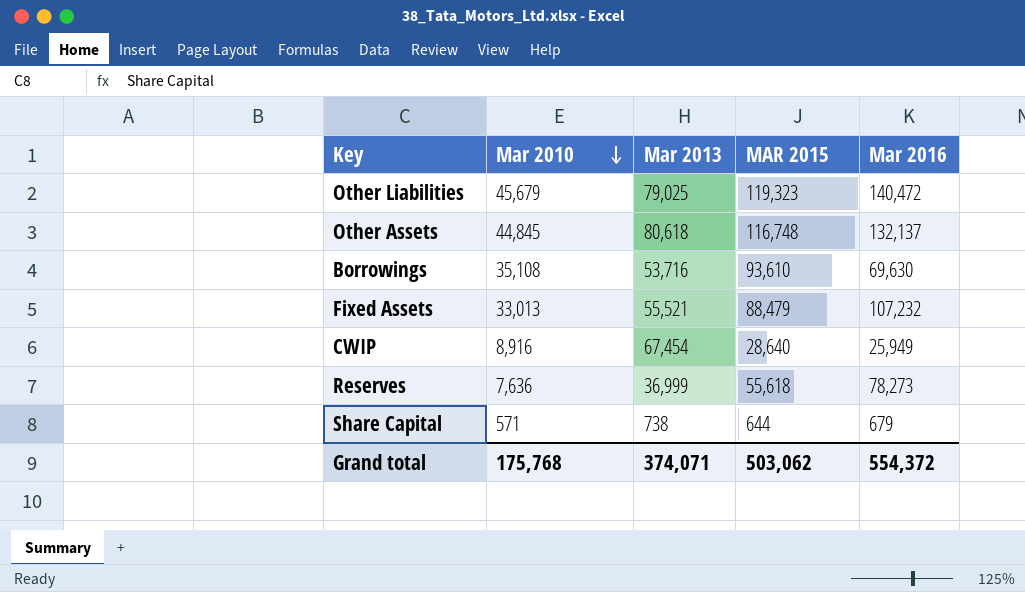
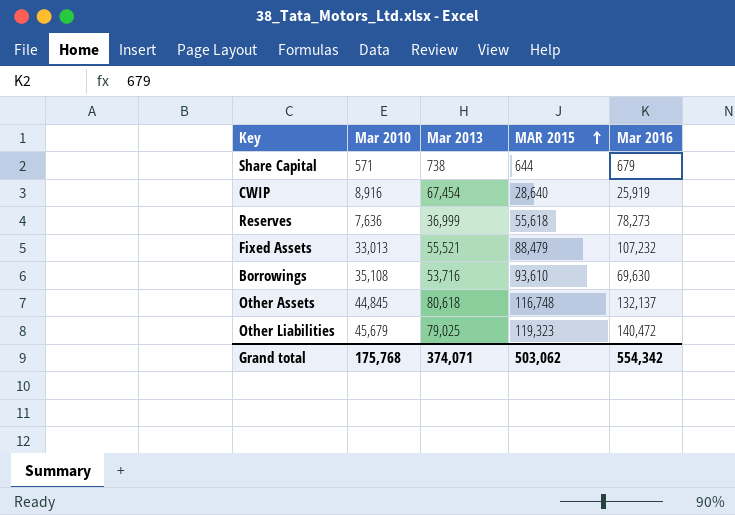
row order: Mar 2010 descending -> MAR 2015 ascending
CWIP | Mar 2016: 25,949 -> 25,919
Grand total | Mar 2016: 554,372 -> 554,342

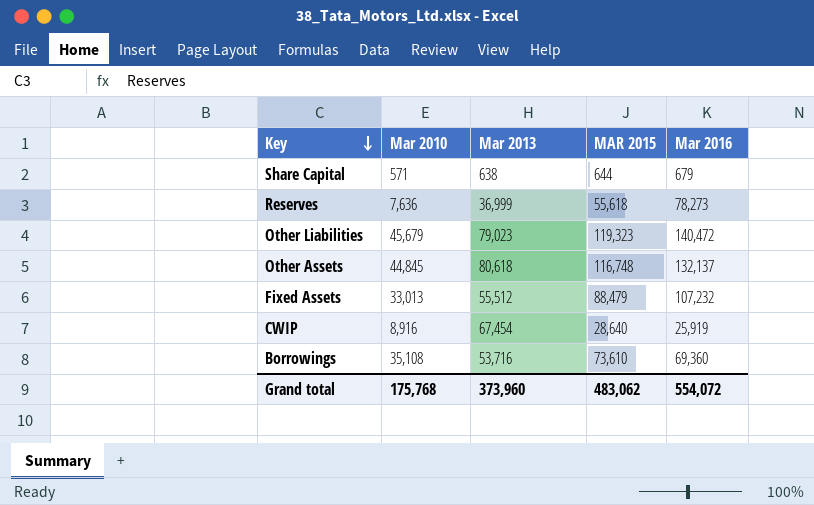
row order: MAR 2015 ascending -> Key descending
Share Capital | Mar 2013: 738 -> 638
Other Liabilities | Mar 2013: 79,025 -> 79,023
Fixed Assets | Mar 2013: 55,521 -> 55,512
Borrowings | MAR 2015: 93,610 -> 73,610
Borrowings | Mar 2016: 69,630 -> 69,360
Grand total | Mar 2013: 374,071 -> 373,960
Grand total | MAR 2015: 503,062 -> 483,062
Grand total | Mar 2016: 554,342 -> 554,072

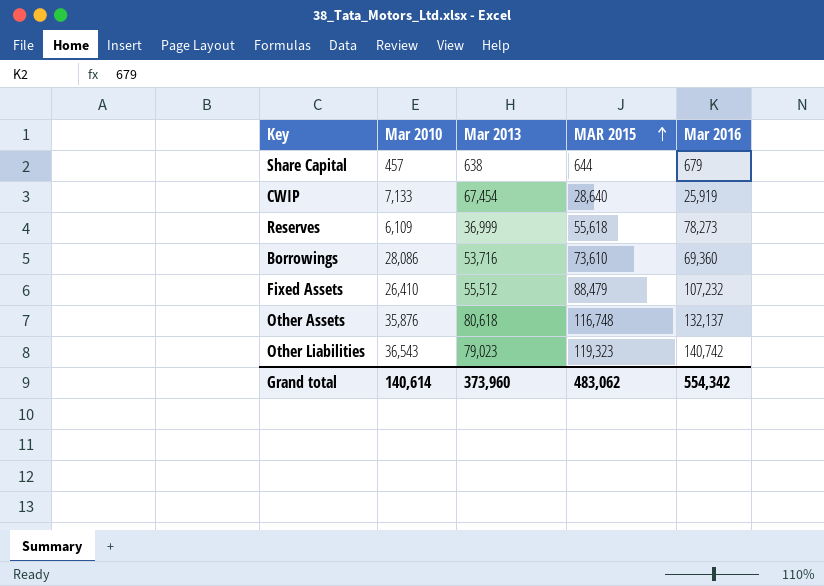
row order: Key descending -> MAR 2015 ascending
Share Capital | Mar 2010: 571 -> 457
CWIP | Mar 2010: 8,916 -> 7,133
Reserves | Mar 2010: 7,636 -> 6,109
Borrowings | Mar 2010: 35,108 -> 28,086
Fixed Assets | Mar 2010: 33,013 -> 26,410
Other Assets | Mar 2010: 44,845 -> 35,876
Other Liabilities | Mar 2010: 45,679 -> 36,543
Other Liabilities | Mar 2016: 140,472 -> 140,742
Grand total | Mar 2010: 175,768 -> 140,614
Grand total | Mar 2016: 554,072 -> 554,342

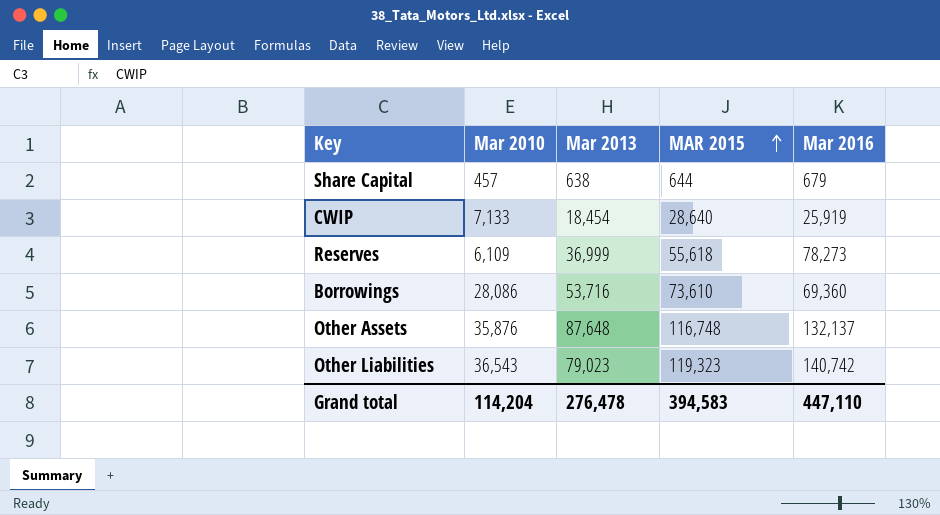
row Fixed Assets: 26,410 | 55,512 | 88,479 | 107,232 -> none
CWIP | Mar 2013: 67,454 -> 18,454
Other Assets | Mar 2013: 80,618 -> 87,648
Grand total | Mar 2010: 140,614 -> 114,204
Grand total | Mar 2013: 373,960 -> 276,478
Grand total | MAR 2015: 483,062 -> 394,583
Grand total | Mar 2016: 554,342 -> 447,110

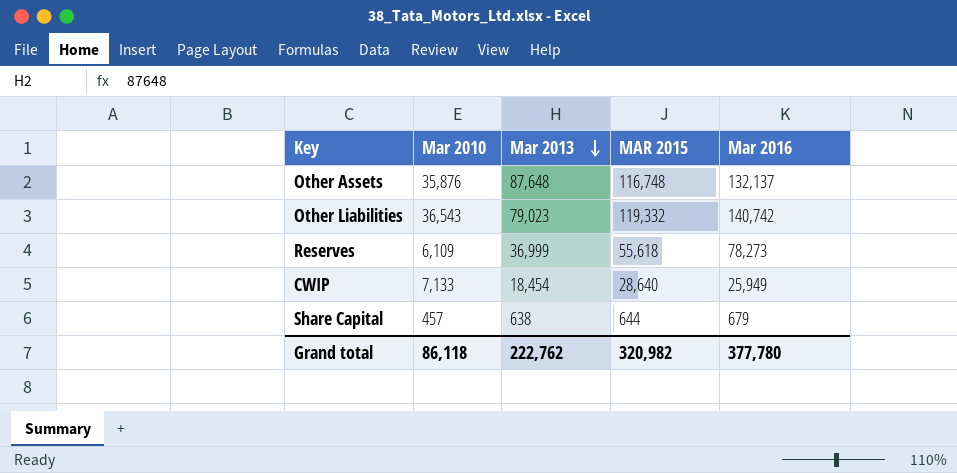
row order: MAR 2015 ascending -> Mar 2013 descending
row Borrowings: 28,086 | 53,716 | 73,610 | 69,360 -> none
Other Liabilities | MAR 2015: 119,323 -> 119,332
CWIP | Mar 2016: 25,919 -> 25,949
Grand total | Mar 2010: 114,204 -> 86,118
Grand total | Mar 2013: 276,478 -> 222,762
Grand total | MAR 2015: 394,583 -> 320,982
Grand total | Mar 2016: 447,110 -> 377,780

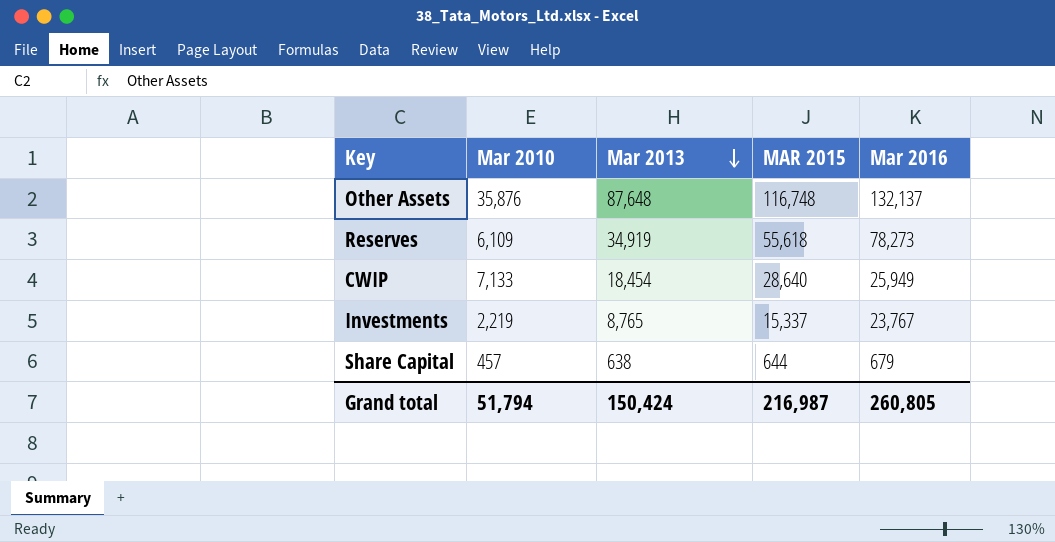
row Other Liabilities: 36,543 | 79,023 | 119,332 | 140,742 -> none
Reserves | Mar 2013: 36,999 -> 34,919
row Investments: none -> 2,219 | 8,765 | 15,337 | 23,767
Grand total | Mar 2010: 86,118 -> 51,794
Grand total | Mar 2013: 222,762 -> 150,424
Grand total | MAR 2015: 320,982 -> 216,987
Grand total | Mar 2016: 377,780 -> 260,805

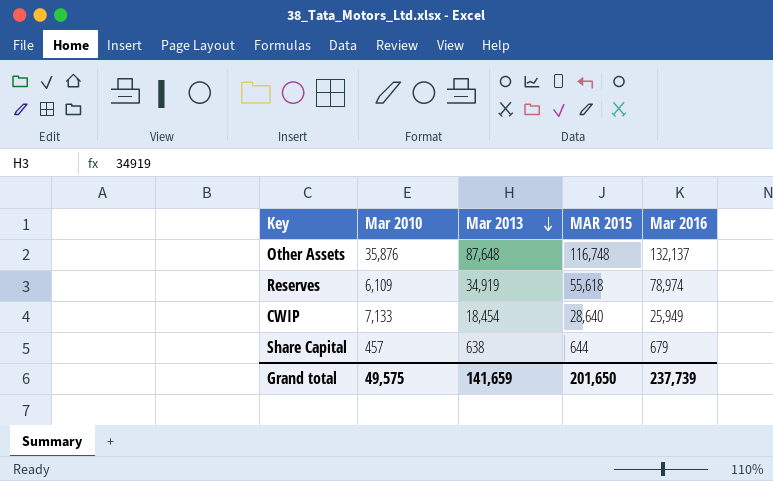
row Investments: 2,219 | 8,765 | 15,337 | 23,767 -> none
Reserves | Mar 2016: 78,273 -> 78,974
Grand total | Mar 2010: 51,794 -> 49,575
Grand total | Mar 2013: 150,424 -> 141,659
Grand total | MAR 2015: 216,987 -> 201,650
Grand total | Mar 2016: 260,805 -> 237,739

